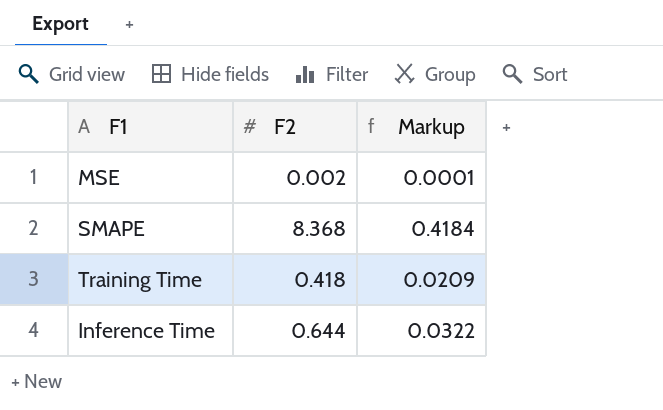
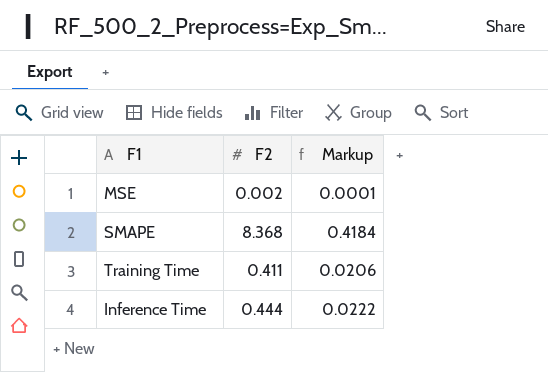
Training Time | F2: 0.418 -> 0.411
Training Time | Markup: 0.0209 -> 0.0206
Inference Time | F2: 0.644 -> 0.444
Inference Time | Markup: 0.0322 -> 0.0222

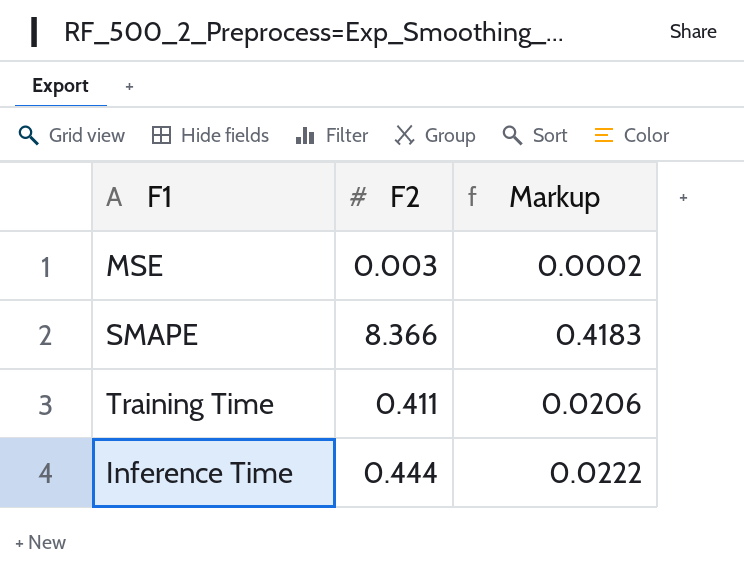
MSE | F2: 0.002 -> 0.003
MSE | Markup: 0.0001 -> 0.0002
SMAPE | F2: 8.368 -> 8.366
SMAPE | Markup: 0.4184 -> 0.4183

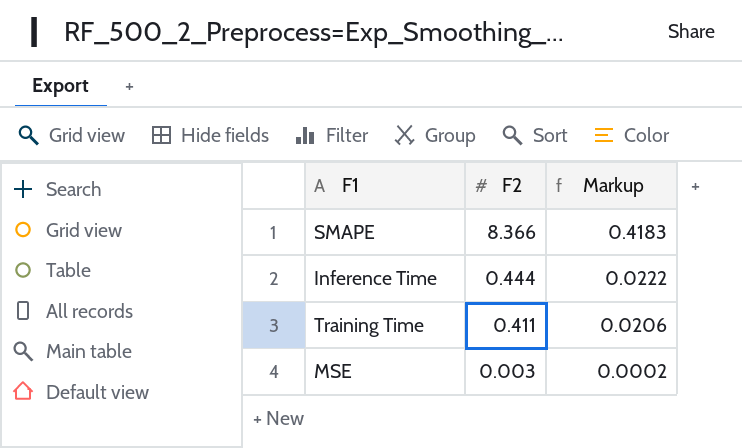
row order: none -> F2 descending

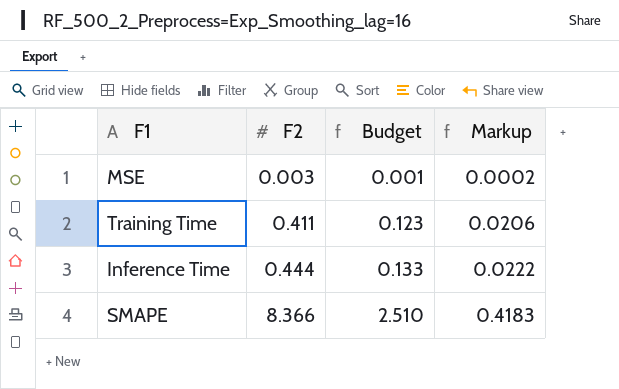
row order: F2 descending -> F2 ascending
column Budget | formula: none -> [F2] * 0.3

